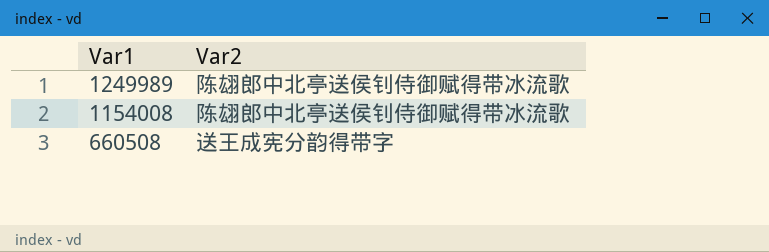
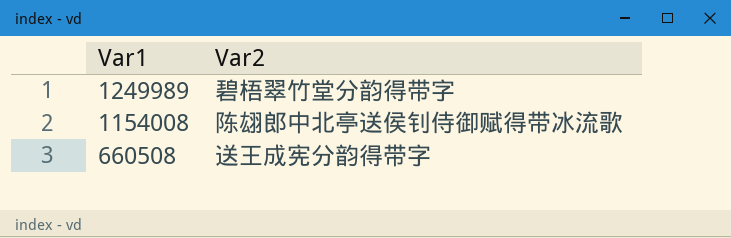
1249989 | Var2: 陈翃郎中北亭送侯钊侍御赋得带冰流歌 -> 碧梧翠竹堂分韵得带字

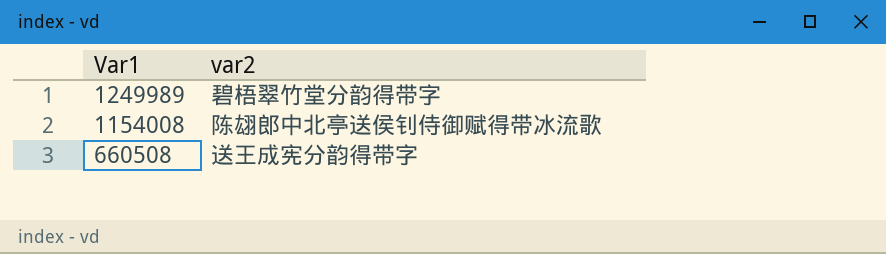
column name: Var2 -> var2

